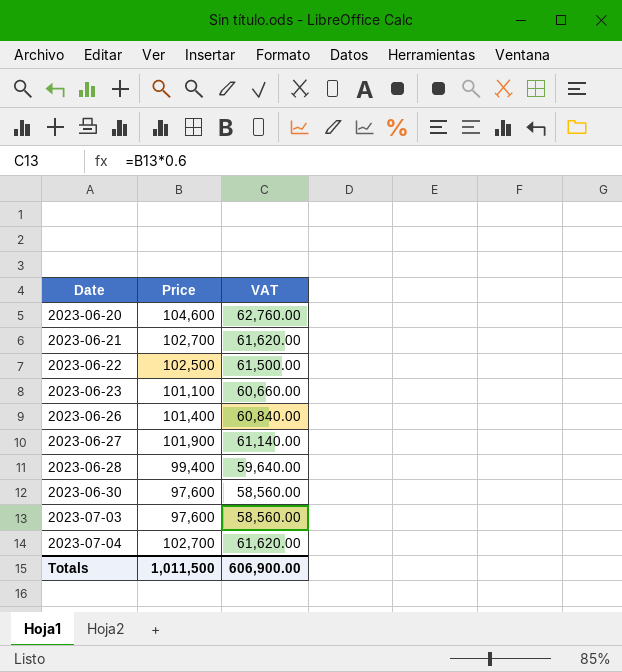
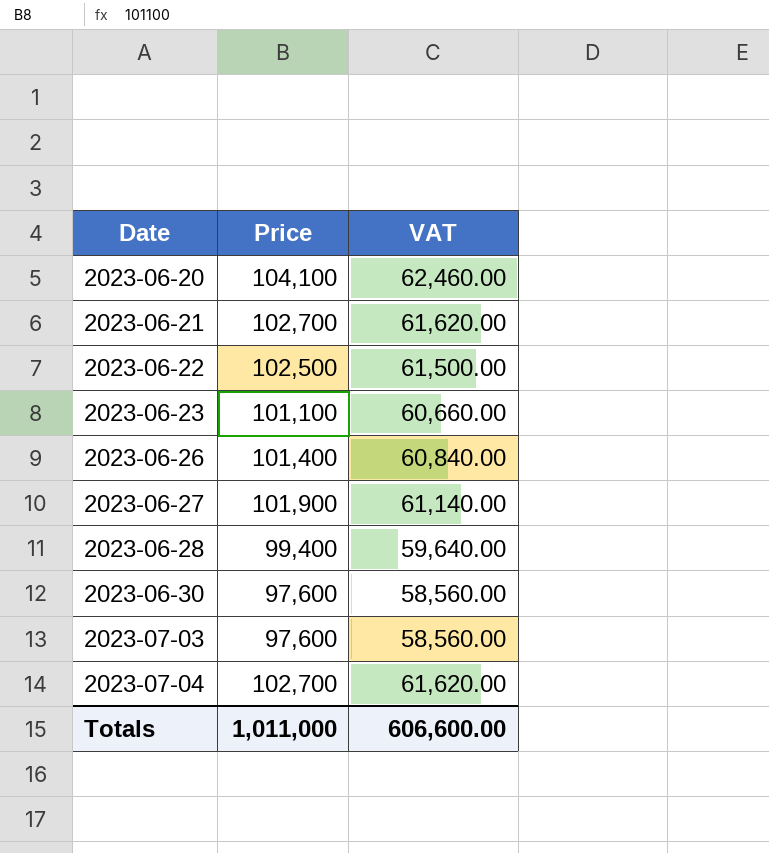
2023-06-20 | Price: 104,600 -> 104,100
2023-06-20 | VAT: 62,760.00 -> 62,460.00
Totals | Price: 1,011,500 -> 1,011,000
Totals | VAT: 606,900.00 -> 606,600.00

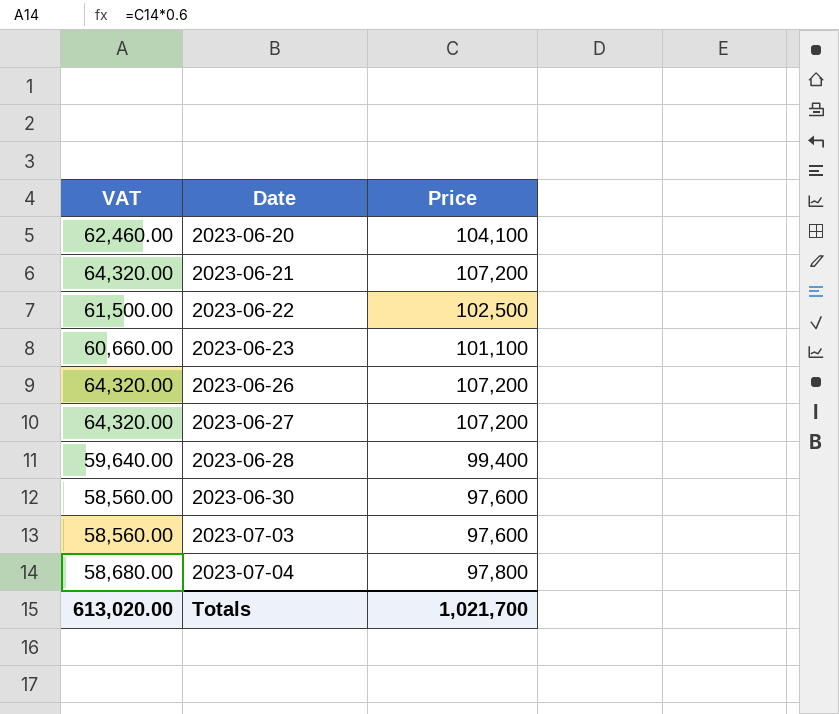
column VAT | position: 3 -> 1
2023-06-21 | VAT: 61,620.00 -> 64,320.00
2023-06-21 | Price: 102,700 -> 107,200
2023-06-26 | VAT: 60,840.00 -> 64,320.00
2023-06-26 | Price: 101,400 -> 107,200
2023-06-27 | VAT: 61,140.00 -> 64,320.00
2023-06-27 | Price: 101,900 -> 107,200
2023-07-04 | VAT: 61,620.00 -> 58,680.00
2023-07-04 | Price: 102,700 -> 97,800
Totals | VAT: 606,600.00 -> 613,020.00
Totals | Price: 1,011,000 -> 1,021,700

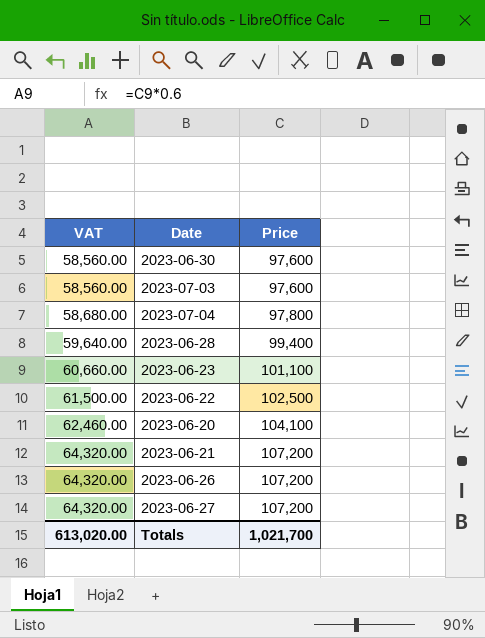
row order: Date ascending -> VAT ascending

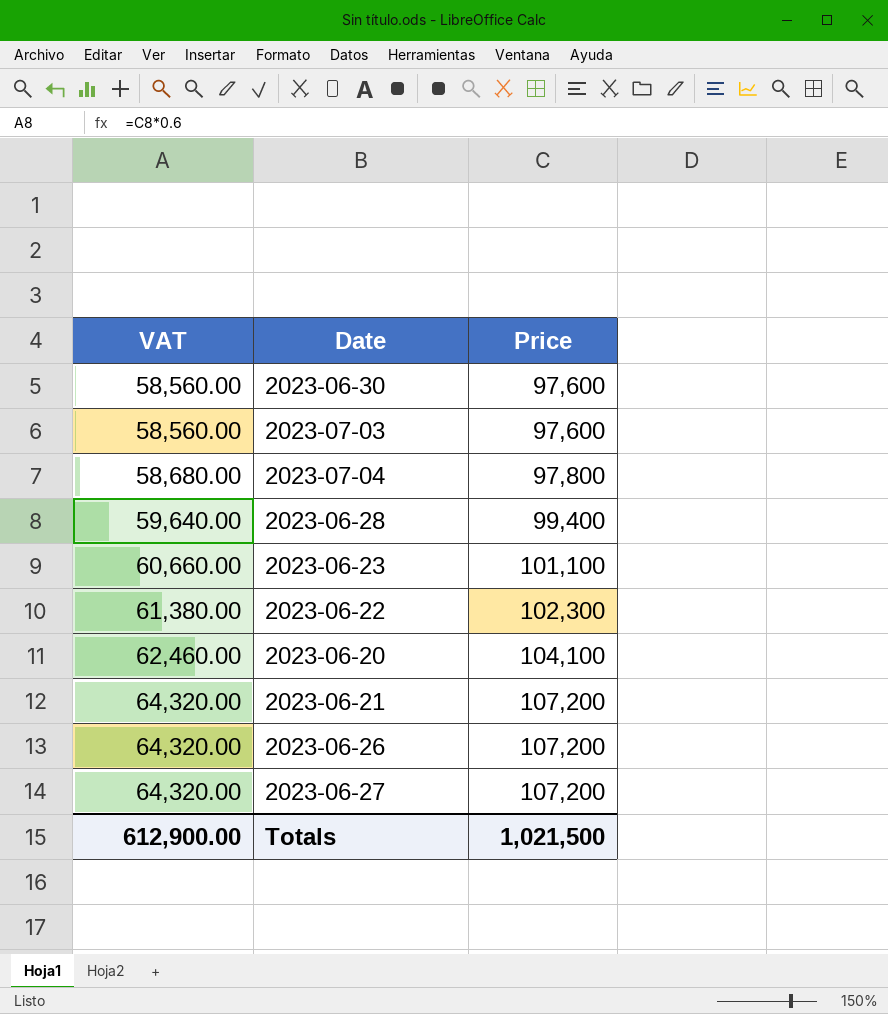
2023-06-22 | VAT: 61,500.00 -> 61,380.00
2023-06-22 | Price: 102,500 -> 102,300
Totals | VAT: 613,020.00 -> 612,900.00
Totals | Price: 1,021,700 -> 1,021,500

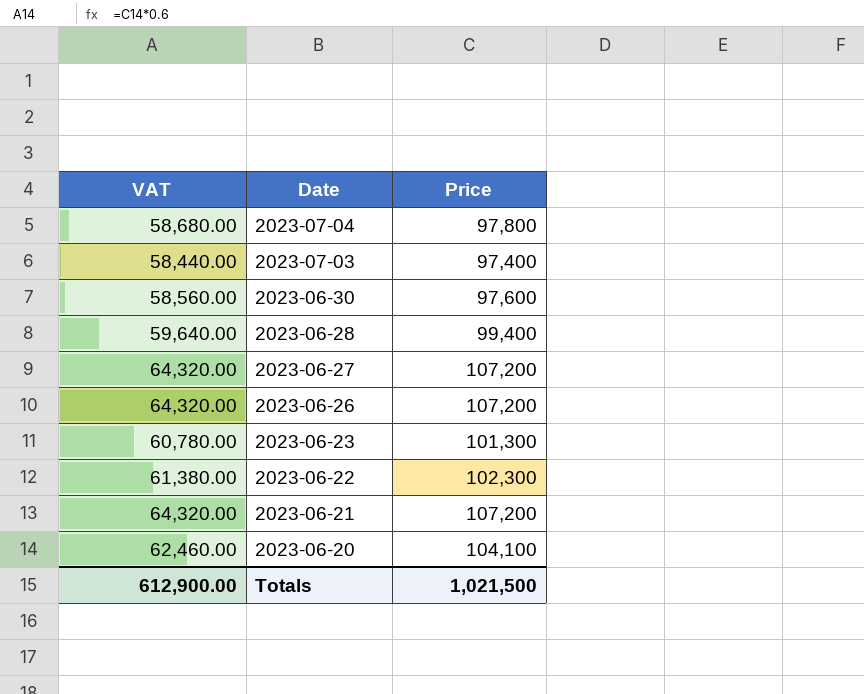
row order: VAT ascending -> Date descending
2023-07-03 | VAT: 58,560.00 -> 58,440.00
2023-07-03 | Price: 97,600 -> 97,400
2023-06-23 | VAT: 60,660.00 -> 60,780.00
2023-06-23 | Price: 101,100 -> 101,300

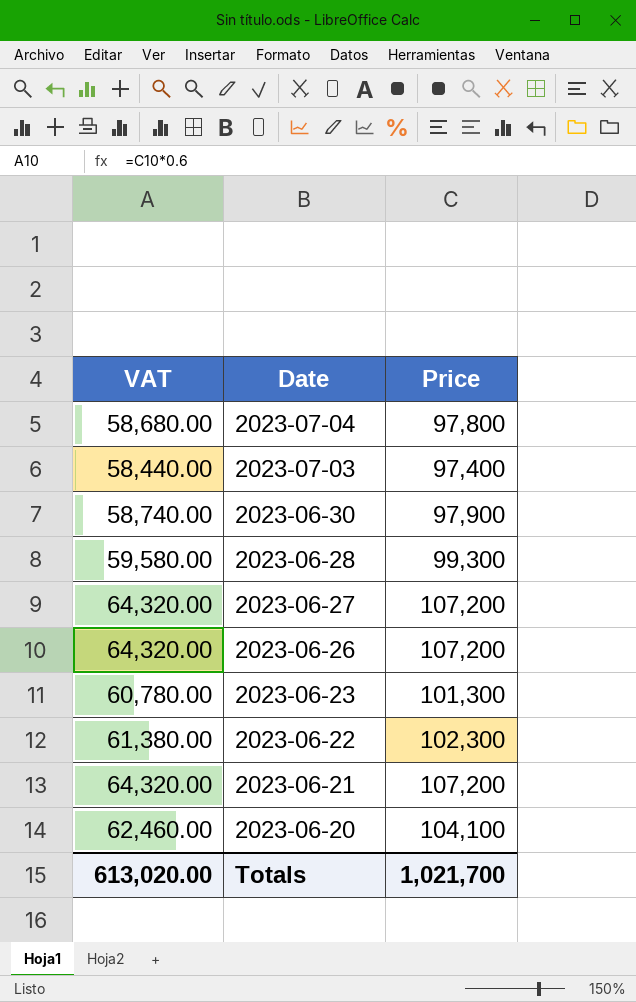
2023-06-30 | VAT: 58,560.00 -> 58,740.00
2023-06-30 | Price: 97,600 -> 97,900
2023-06-28 | VAT: 59,640.00 -> 59,580.00
2023-06-28 | Price: 99,400 -> 99,300
Totals | VAT: 612,900.00 -> 613,020.00
Totals | Price: 1,021,500 -> 1,021,700

